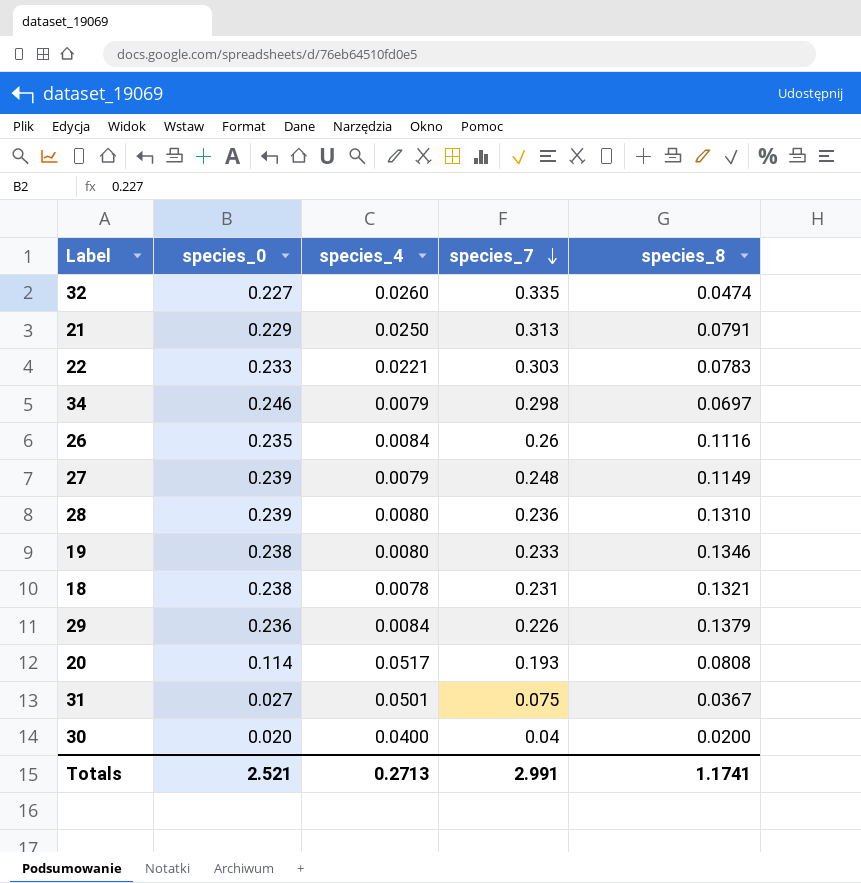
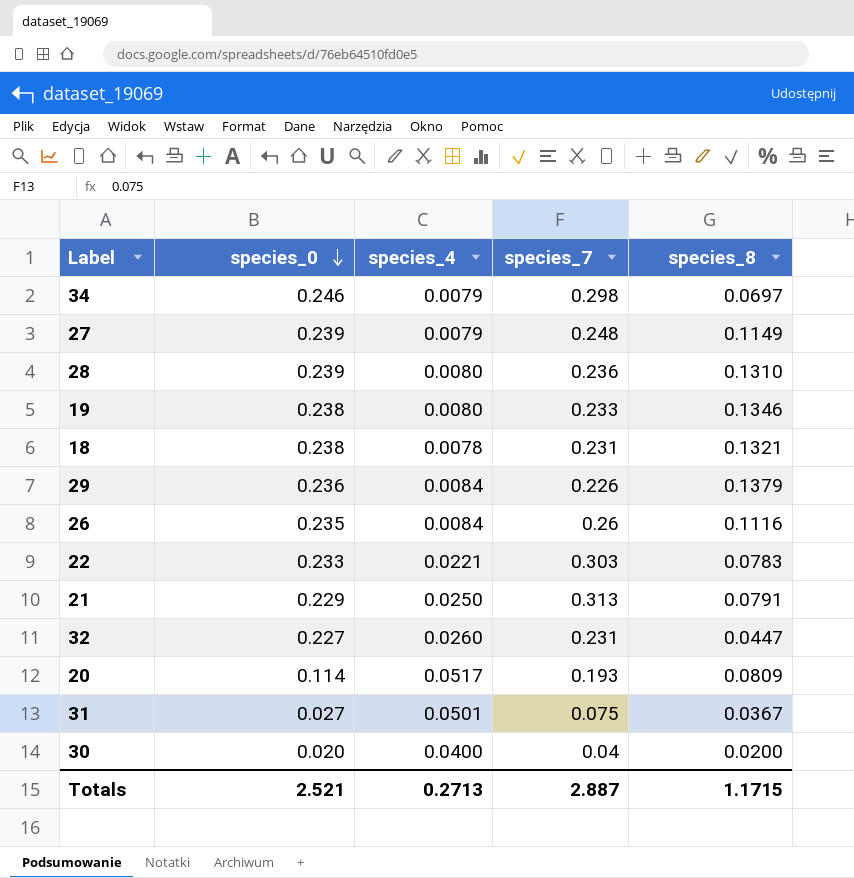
row order: species_7 descending -> species_0 descending
32 | species_7: 0.335 -> 0.231
32 | species_8: 0.0474 -> 0.0447
20 | species_8: 0.0808 -> 0.0809
Totals | species_7: 2.991 -> 2.887
Totals | species_8: 1.1741 -> 1.1715

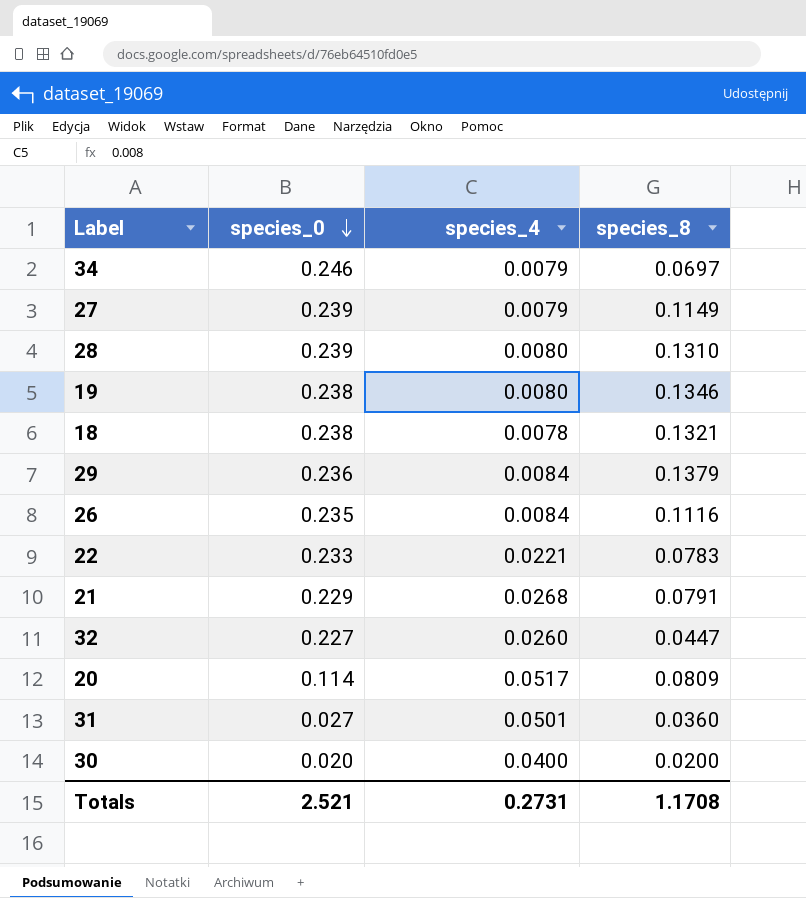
column species_7 | position: 4 -> none
21 | species_4: 0.0250 -> 0.0268
31 | species_8: 0.0367 -> 0.0360
Totals | species_4: 0.2713 -> 0.2731
Totals | species_8: 1.1715 -> 1.1708

